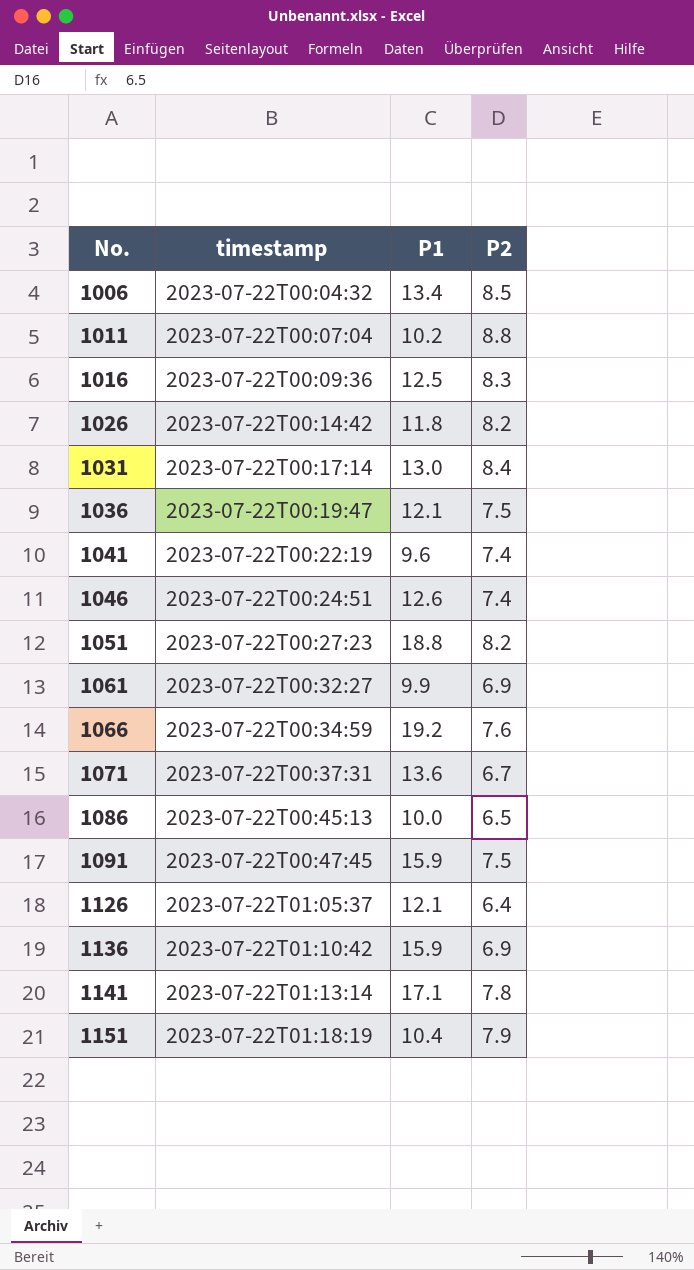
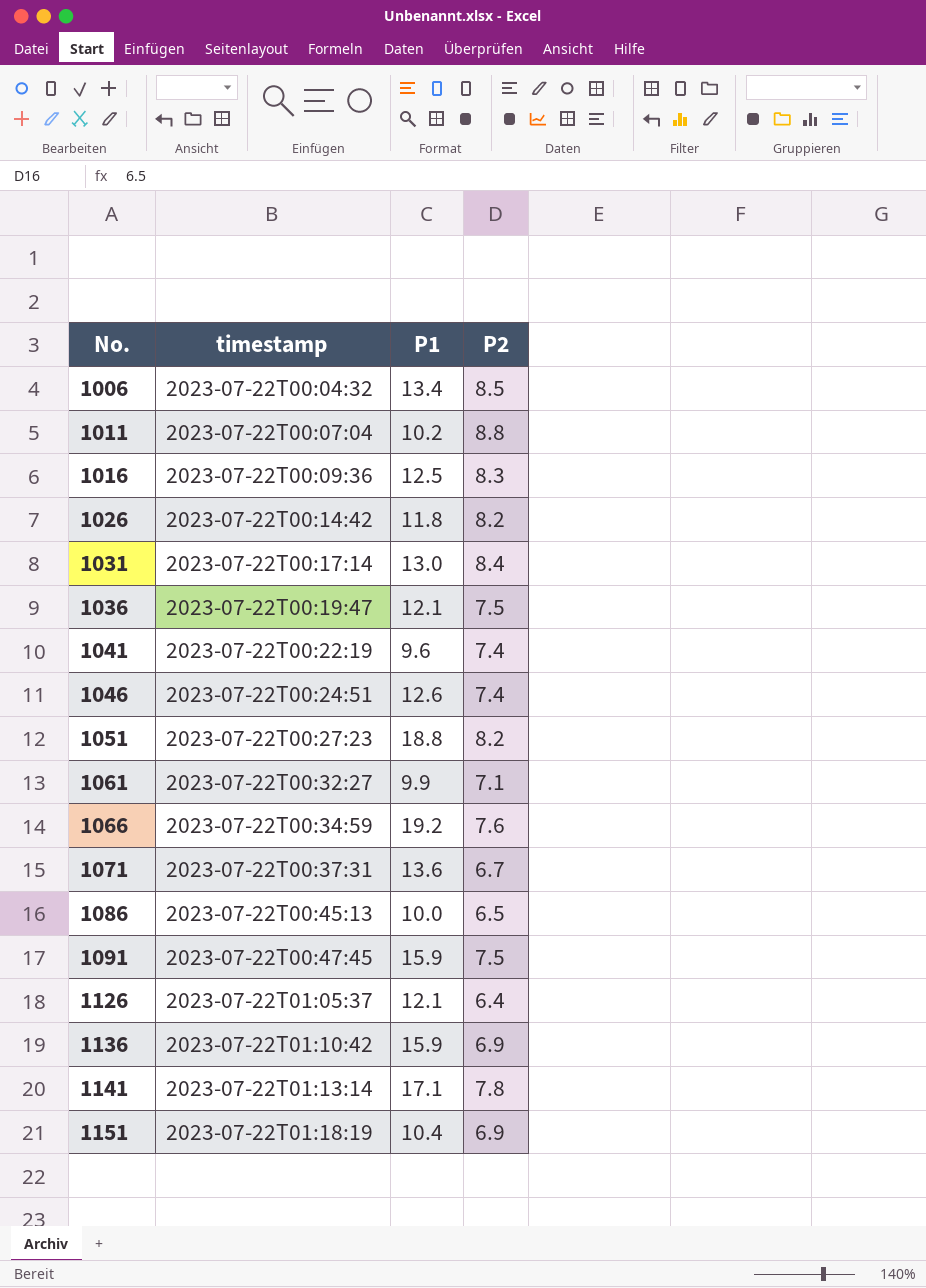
1061 | P2: 6.9 -> 7.1
1151 | P2: 7.9 -> 6.9

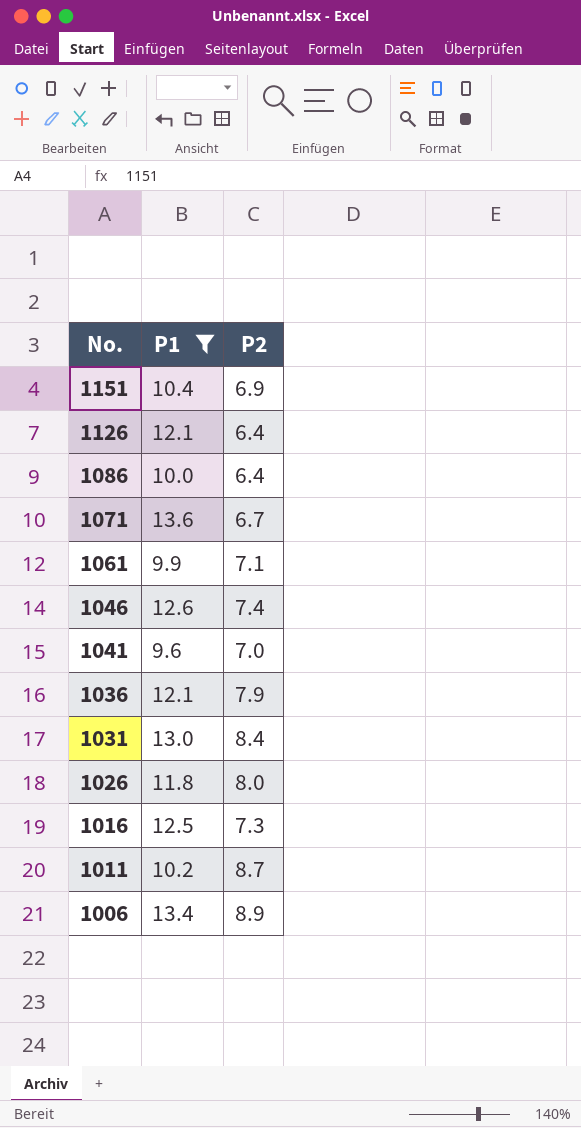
filter: none -> P1 <= 13.6
row order: No. ascending -> No. descending
column timestamp | position: 2 -> none
1086 | P2: 6.5 -> 6.4
1041 | P2: 7.4 -> 7.0
1036 | P2: 7.5 -> 7.9
1026 | P2: 8.2 -> 8.0
1016 | P2: 8.3 -> 7.3
1011 | P2: 8.8 -> 8.7
1006 | P2: 8.5 -> 8.9

